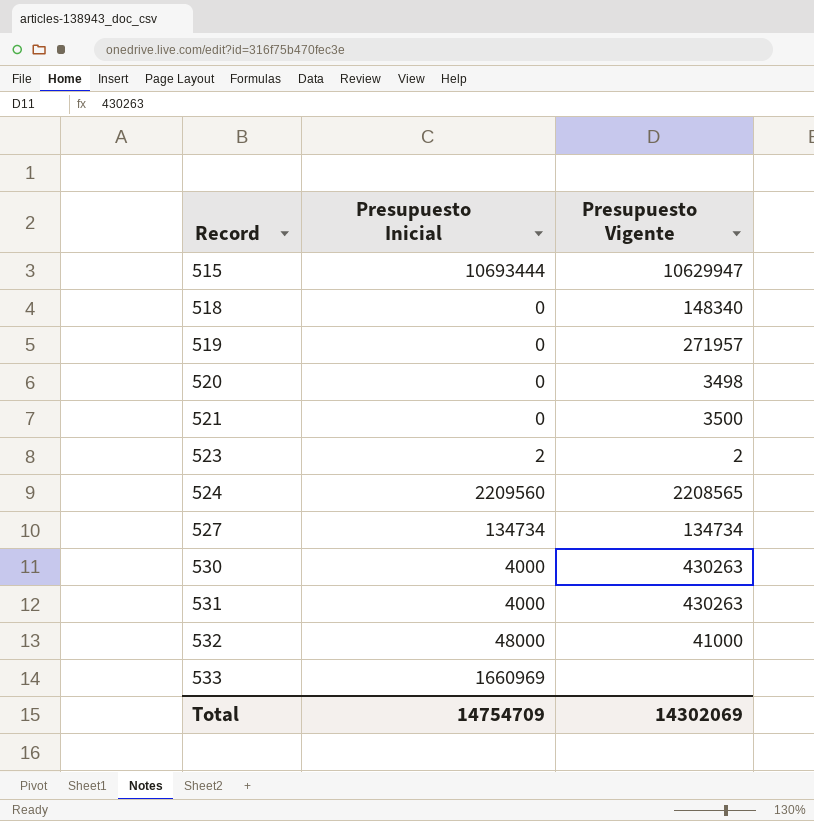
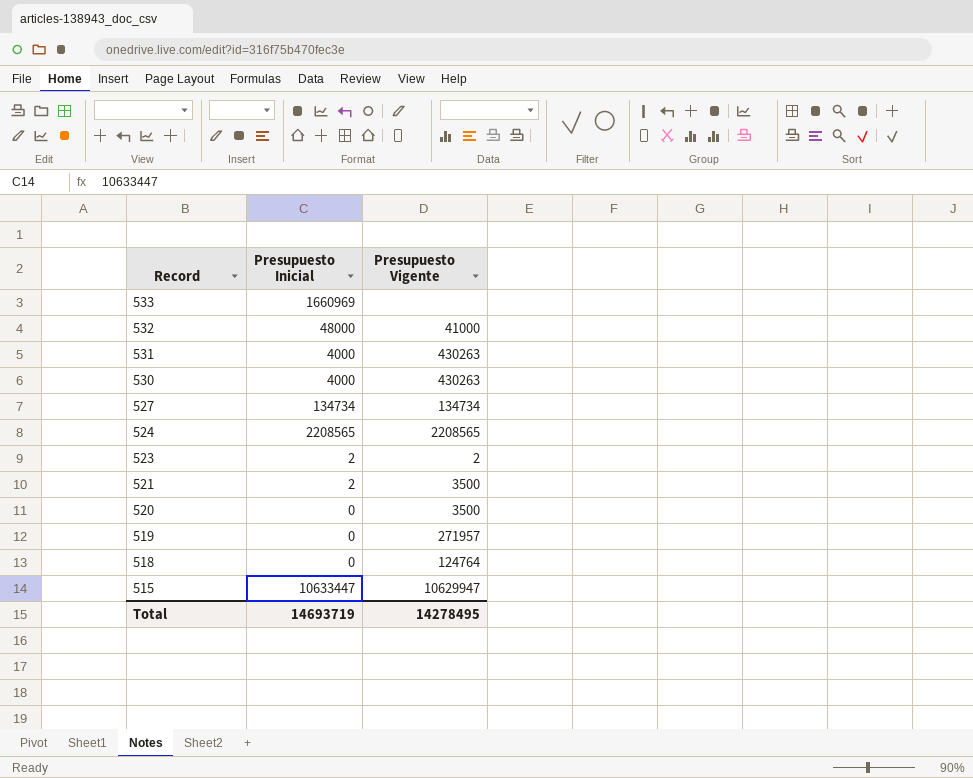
row order: Record ascending -> Record descending
524 | Presupuesto Inicial: 2209560 -> 2208565
521 | Presupuesto Inicial: 0 -> 2
520 | Presupuesto Vigente: 3498 -> 3500
518 | Presupuesto Vigente: 148340 -> 124764
515 | Presupuesto Inicial: 10693444 -> 10633447
Total | Presupuesto Inicial: 14754709 -> 14693719
Total | Presupuesto Vigente: 14302069 -> 14278495

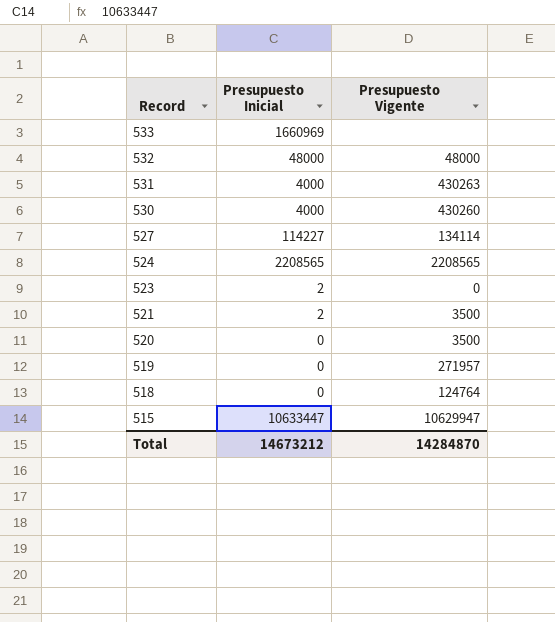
532 | Presupuesto Vigente: 41000 -> 48000
530 | Presupuesto Vigente: 430263 -> 430260
527 | Presupuesto Inicial: 134734 -> 114227
527 | Presupuesto Vigente: 134734 -> 134114
523 | Presupuesto Vigente: 2 -> 0
Total | Presupuesto Inicial: 14693719 -> 14673212
Total | Presupuesto Vigente: 14278495 -> 14284870

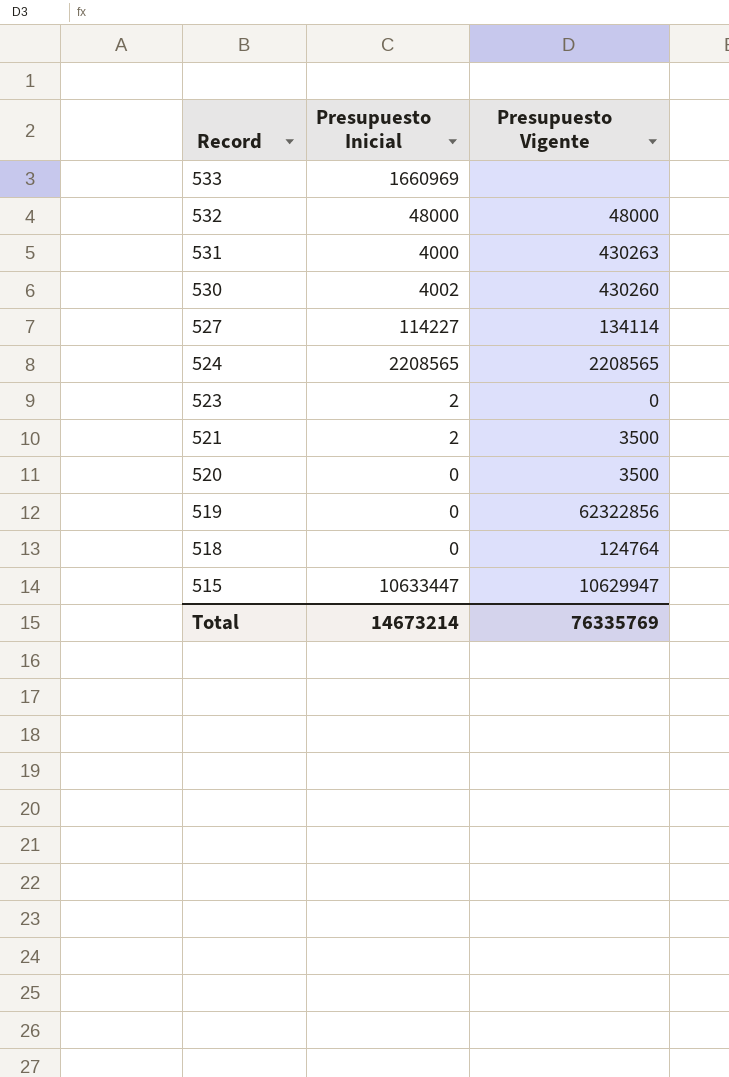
530 | Presupuesto Inicial: 4000 -> 4002
519 | Presupuesto Vigente: 271957 -> 62322856
Total | Presupuesto Inicial: 14673212 -> 14673214
Total | Presupuesto Vigente: 14284870 -> 76335769

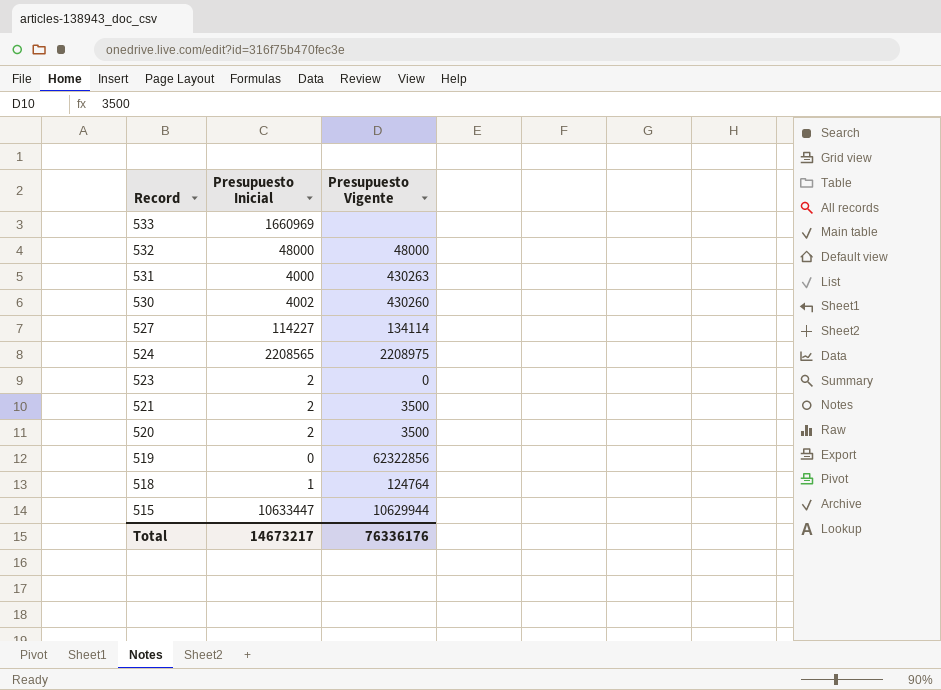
524 | Presupuesto Vigente: 2208565 -> 2208975
520 | Presupuesto Inicial: 0 -> 2
518 | Presupuesto Inicial: 0 -> 1
515 | Presupuesto Vigente: 10629947 -> 10629944
Total | Presupuesto Inicial: 14673214 -> 14673217
Total | Presupuesto Vigente: 76335769 -> 76336176

